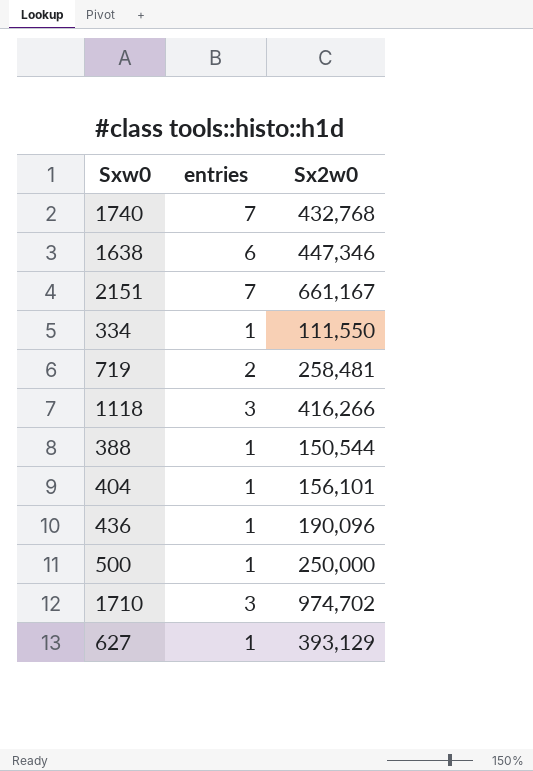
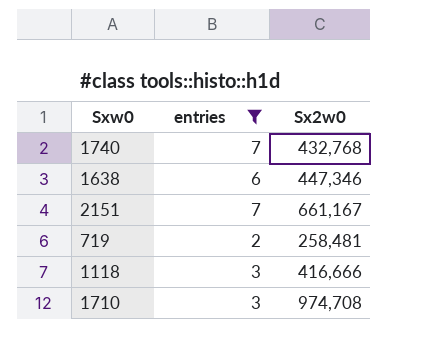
filter: none -> entries != 1
1118 | Sx2w0: 416,266 -> 416,666
1710 | Sx2w0: 974,702 -> 974,708

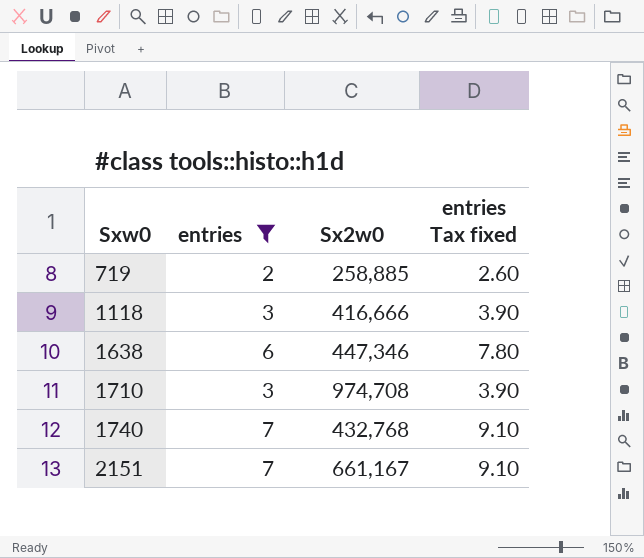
row order: none -> Sxw0 ascending
column entries Tax fixed | formula: none -> [entries] * 1.3
719 | Sx2w0: 258,481 -> 258,885

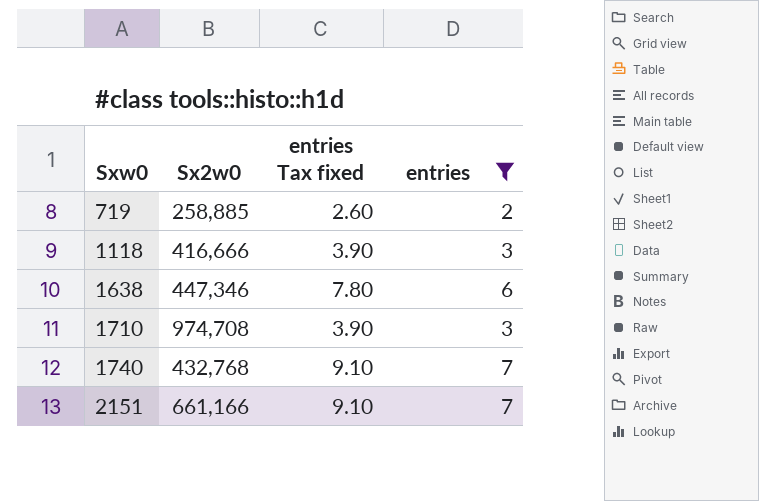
column entries | position: 2 -> 4
2151 | Sx2w0: 661,167 -> 661,166

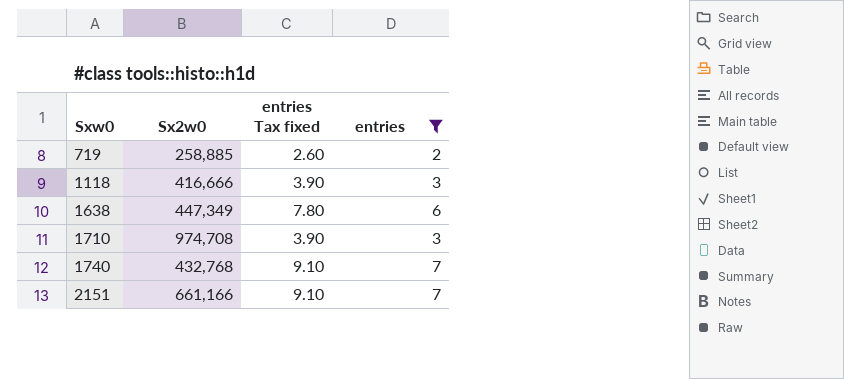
1638 | Sx2w0: 447,346 -> 447,349

